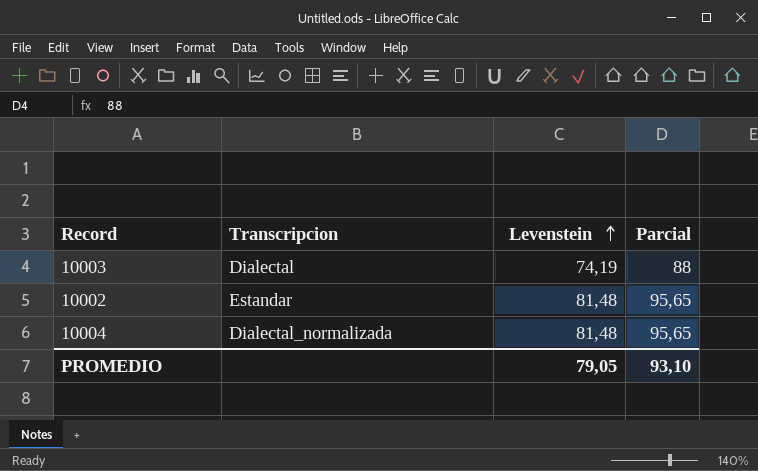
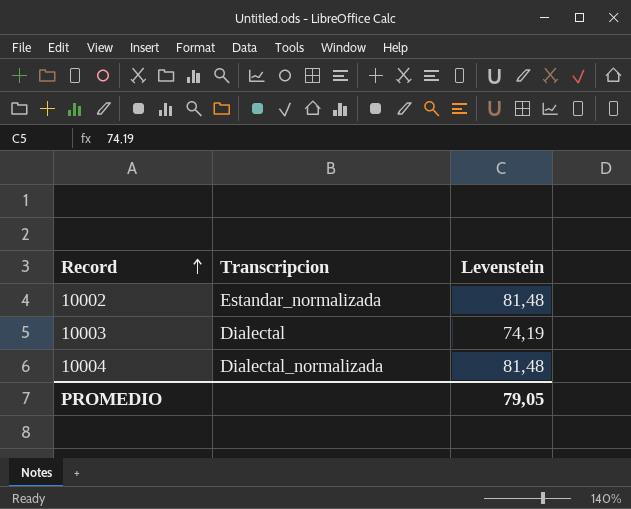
row order: Levenstein ascending -> Record ascending
column Parcial | position: 4 -> none
10002 | Transcripcion: Estandar -> Estandar_normalizada

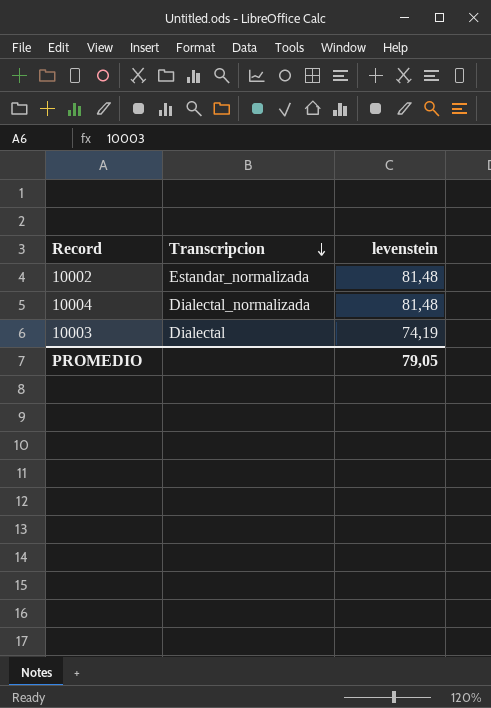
row order: Record ascending -> Transcripcion descending
column name: Levenstein -> levenstein

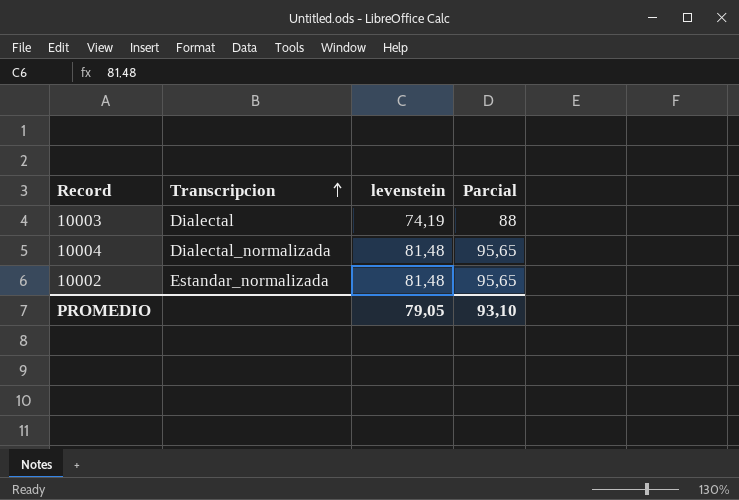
row order: Transcripcion descending -> Transcripcion ascending
column Parcial | position: none -> 4

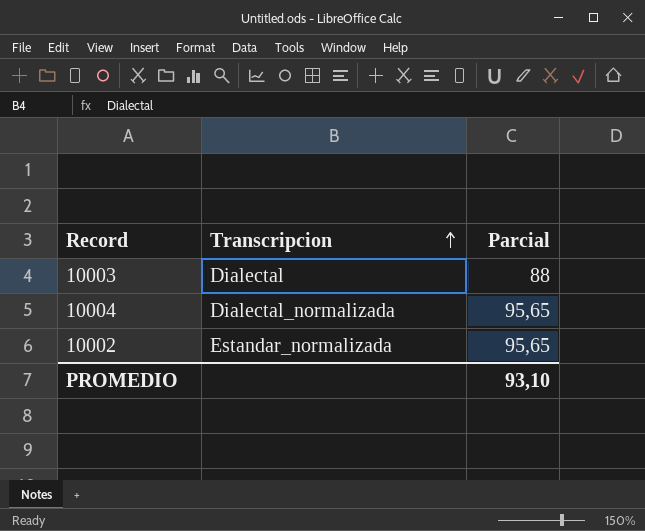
column levenstein | position: 3 -> none

